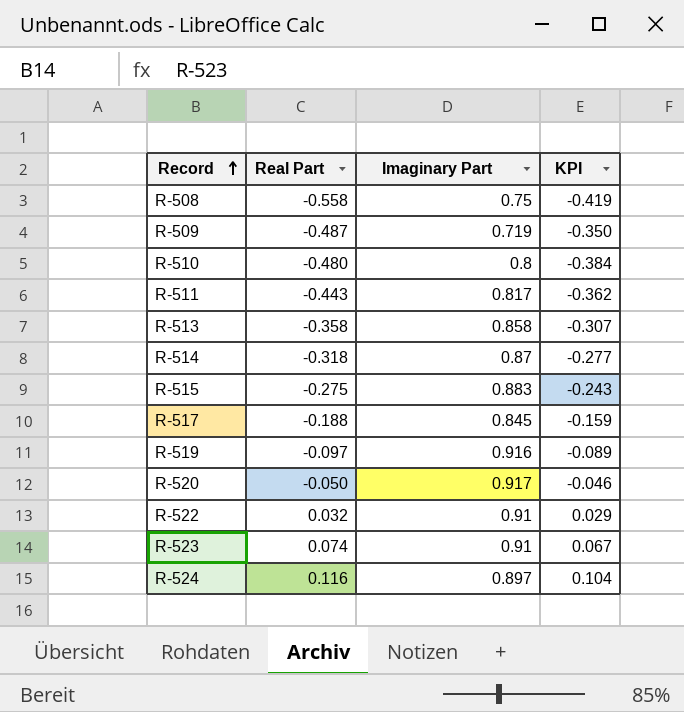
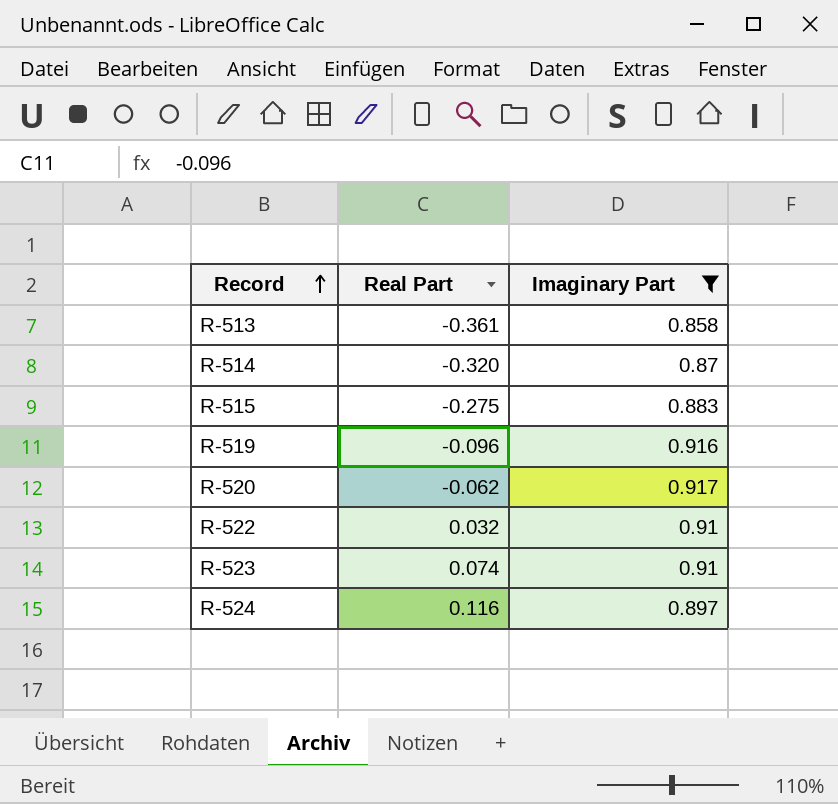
filter: none -> Imaginary Part >= 0.858
column KPI | formula: [Real Part] * [Imaginary Part] -> none
R-513 | Real Part: -0.358 -> -0.361
R-514 | Real Part: -0.318 -> -0.320
R-519 | Real Part: -0.097 -> -0.096
R-520 | Real Part: -0.050 -> -0.062

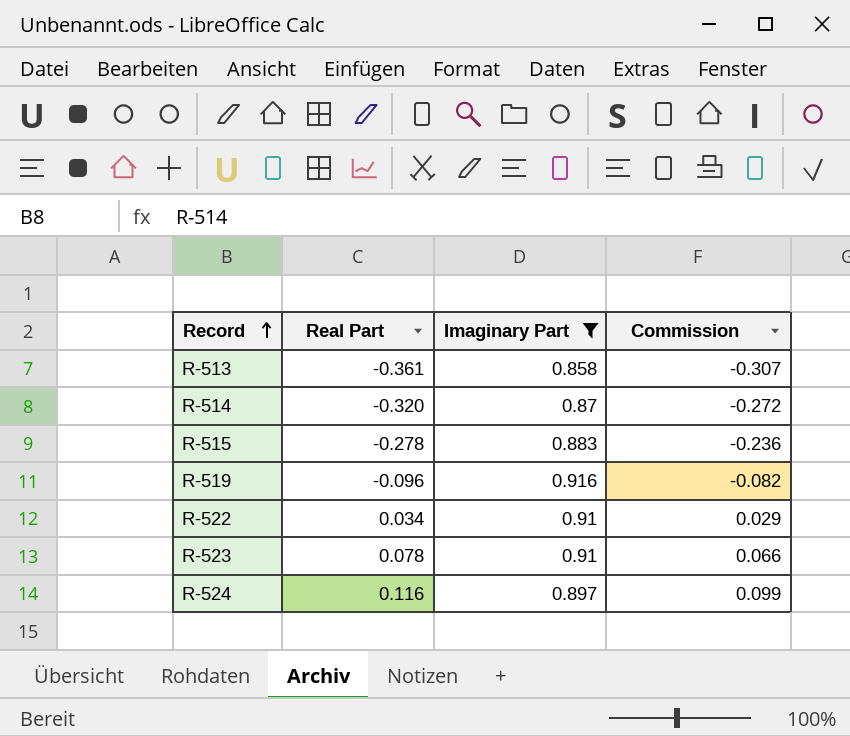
column Commission | formula: none -> [Real Part] * 0.85
row R-520: -0.062 | 0.917 -> none
R-515 | Real Part: -0.275 -> -0.278
R-522 | Real Part: 0.032 -> 0.034
R-523 | Real Part: 0.074 -> 0.078

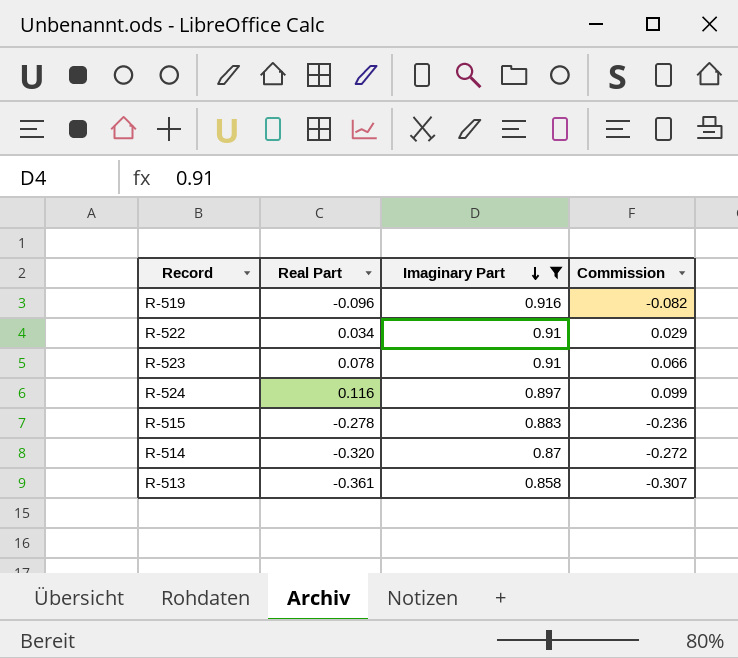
row order: Record ascending -> Imaginary Part descending

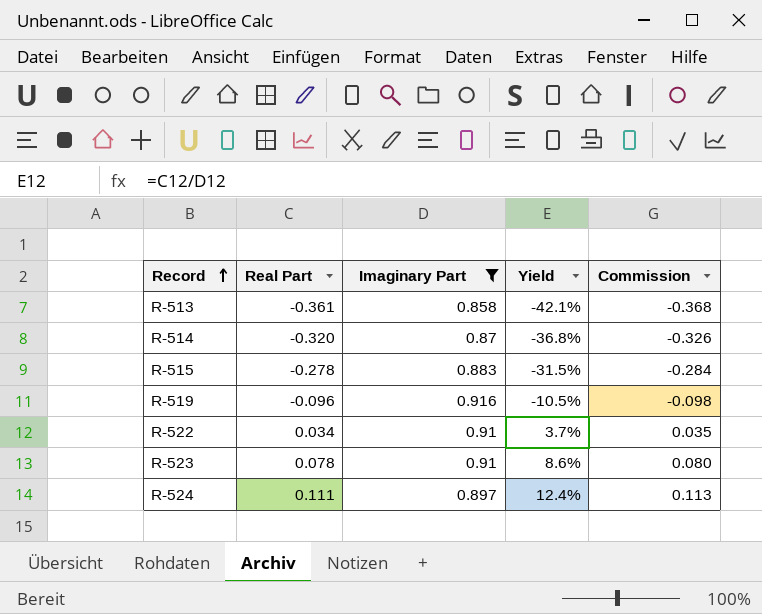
row order: Imaginary Part descending -> Record ascending
column Yield | formula: none -> [Real Part] / [Imaginary Part]
column Commission | formula: [Real Part] * 0.85 -> [Real Part] * 1.02
R-524 | Real Part: 0.116 -> 0.111

